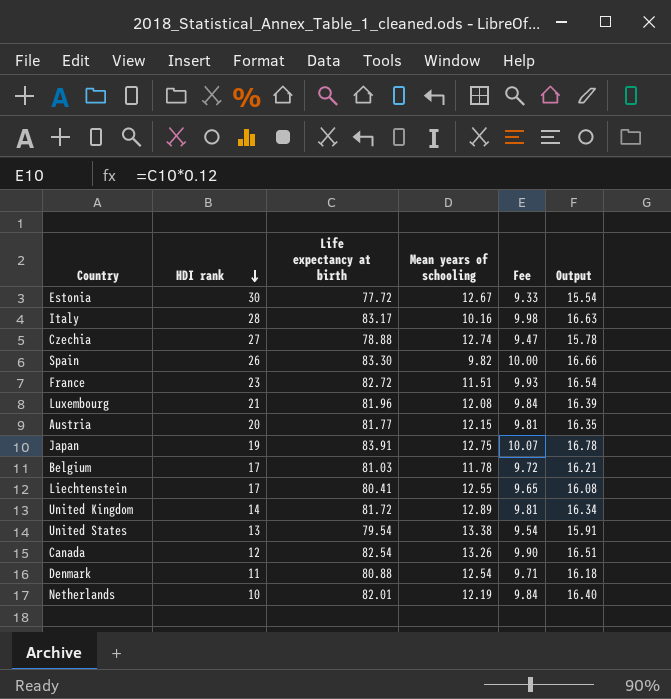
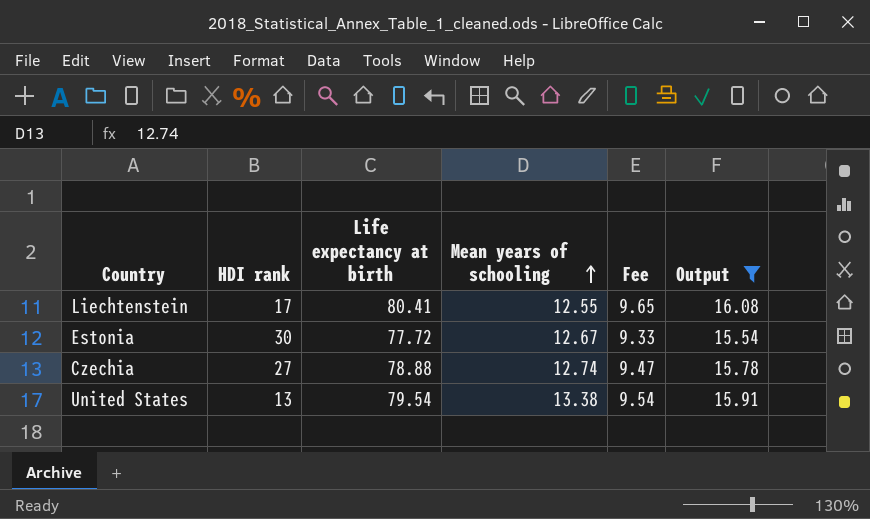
filter: none -> Output <= 16.08
row order: HDI rank descending -> Mean years of schooling ascending

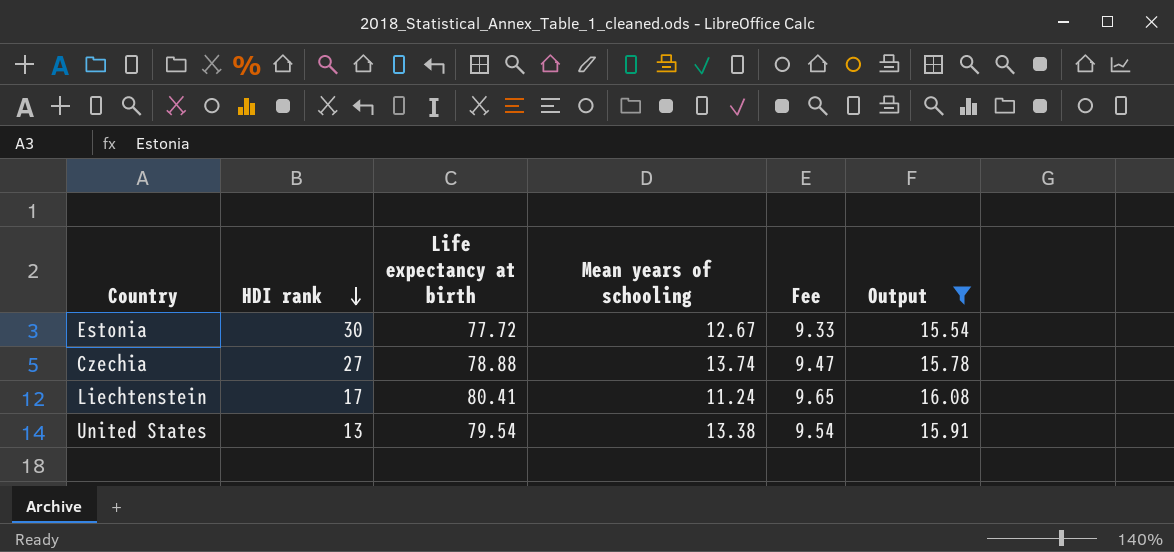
row order: Mean years of schooling ascending -> HDI rank descending
Czechia | Mean years of schooling: 12.74 -> 13.74
Liechtenstein | Mean years of schooling: 12.55 -> 11.24

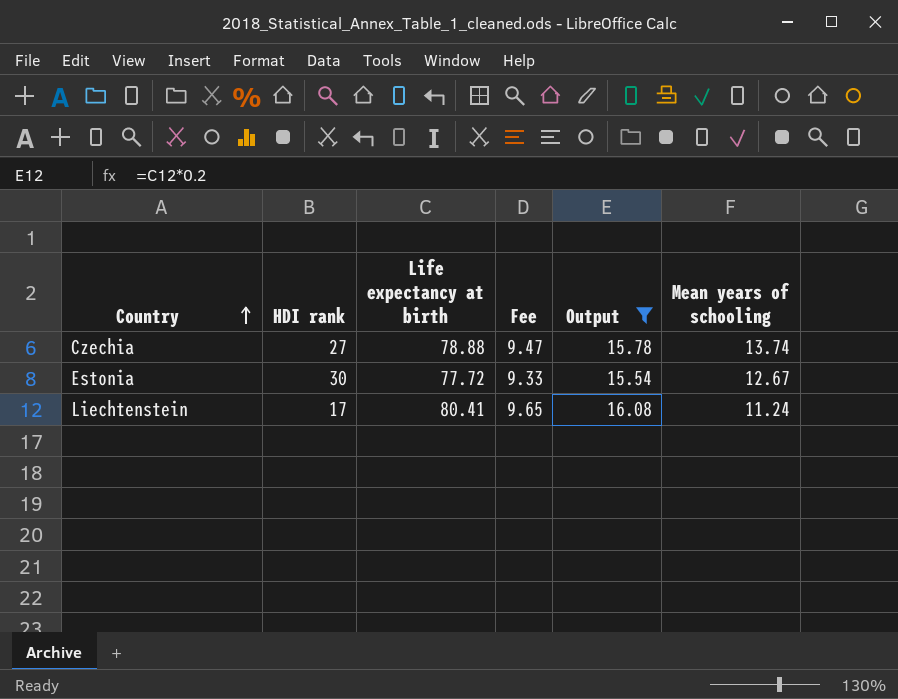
row order: HDI rank descending -> Country ascending
column Mean years of schooling | position: 4 -> 6
row United States: 13 | 79.54 | 13.38 | 9.54 | 15.91 -> none

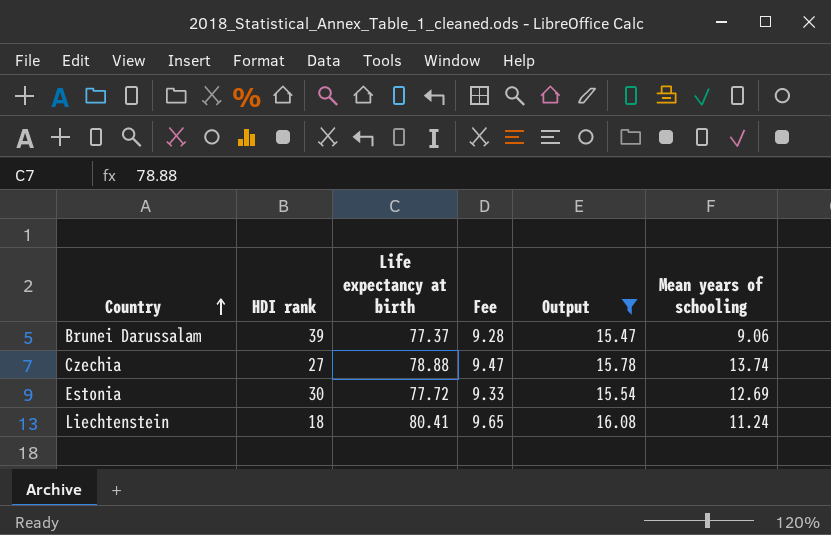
row Brunei Darussalam: none -> 39 | 77.37 | 9.28 | 15.47 | 9.06
Estonia | Mean years of schooling: 12.67 -> 12.69
Liechtenstein | HDI rank: 17 -> 18

